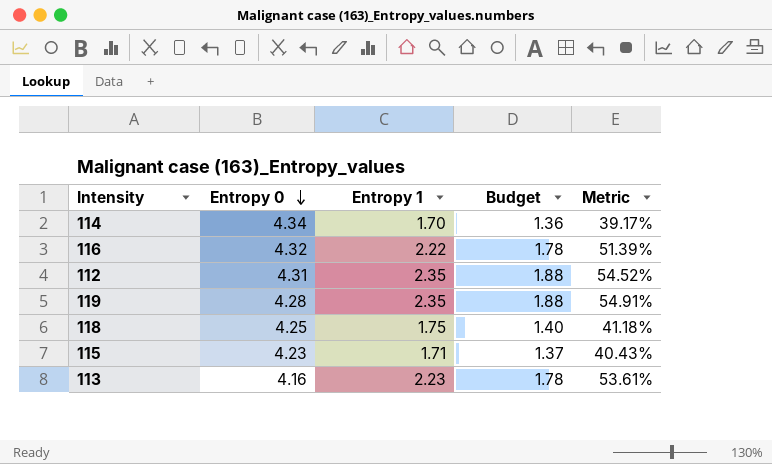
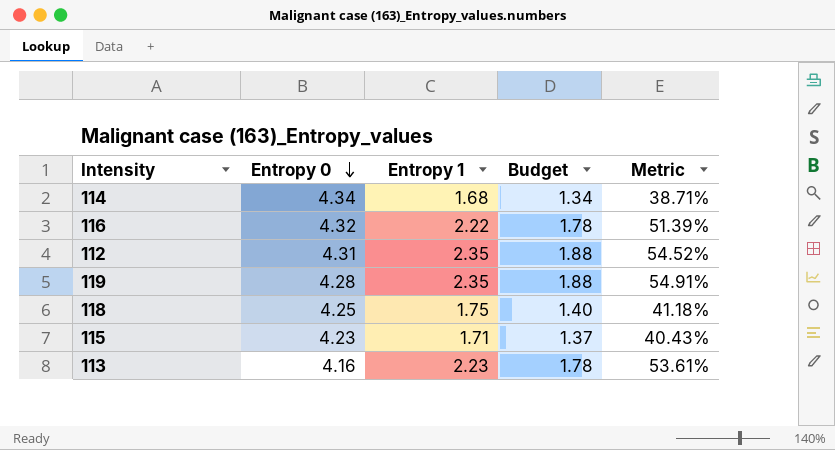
114 | Entropy 1: 1.70 -> 1.68
114 | Budget: 1.36 -> 1.34
114 | Metric: 39.17% -> 38.71%

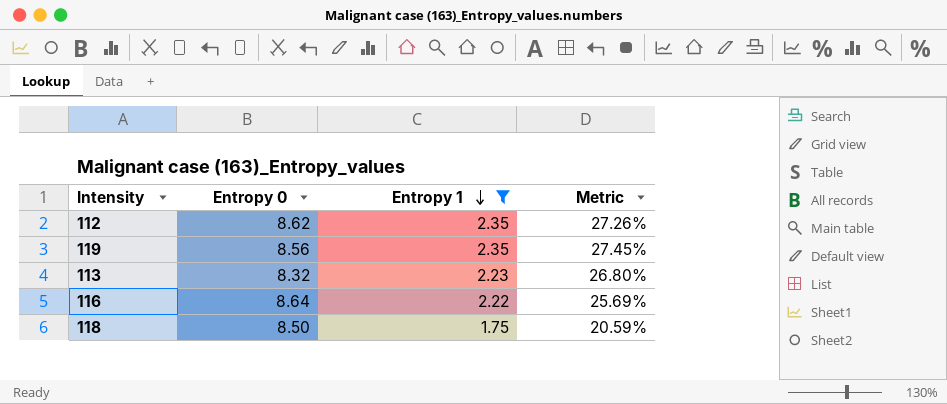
filter: none -> Entropy 1 >= 1.75
row order: Entropy 0 descending -> Entropy 1 descending
column Budget | formula: [Entropy 1] * 0.8 -> none
112 | Entropy 0: 4.31 -> 8.62
112 | Metric: 54.52% -> 27.26%
119 | Entropy 0: 4.28 -> 8.56
119 | Metric: 54.91% -> 27.45%
113 | Entropy 0: 4.16 -> 8.32
113 | Metric: 53.61% -> 26.80%
116 | Entropy 0: 4.32 -> 8.64
116 | Metric: 51.39% -> 25.69%
118 | Entropy 0: 4.25 -> 8.50
118 | Metric: 41.18% -> 20.59%

